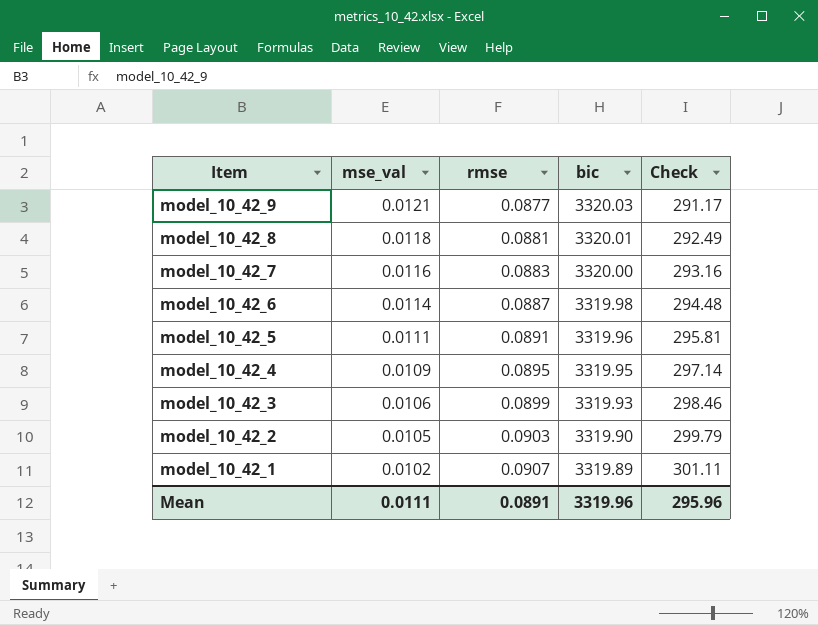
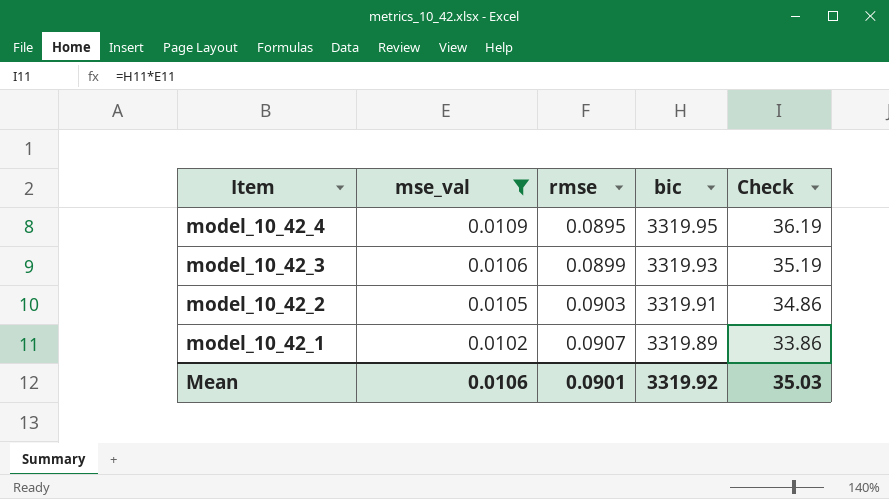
filter: none -> mse_val <= 0.0109
column Check | formula: [rmse] * [bic] -> [mse_val] * [bic]
model_10_42_2 | bic: 3319.90 -> 3319.91
Mean | mse_val: 0.0111 -> 0.0106
Mean | rmse: 0.0891 -> 0.0901
Mean | bic: 3319.96 -> 3319.92
Mean | Check: 295.96 -> 35.03

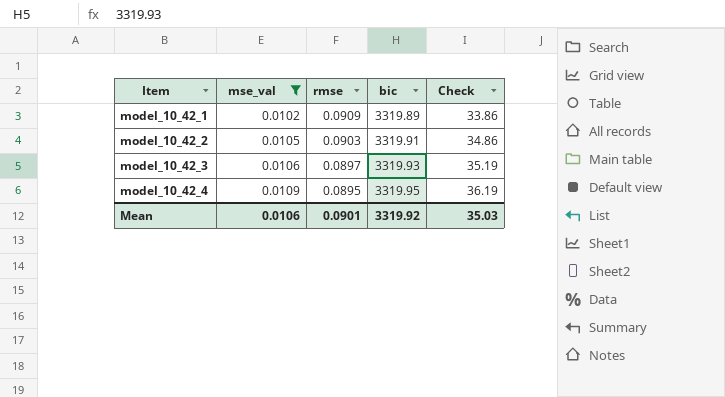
row order: Item descending -> Item ascending
model_10_42_1 | rmse: 0.0907 -> 0.0909
model_10_42_3 | rmse: 0.0899 -> 0.0897

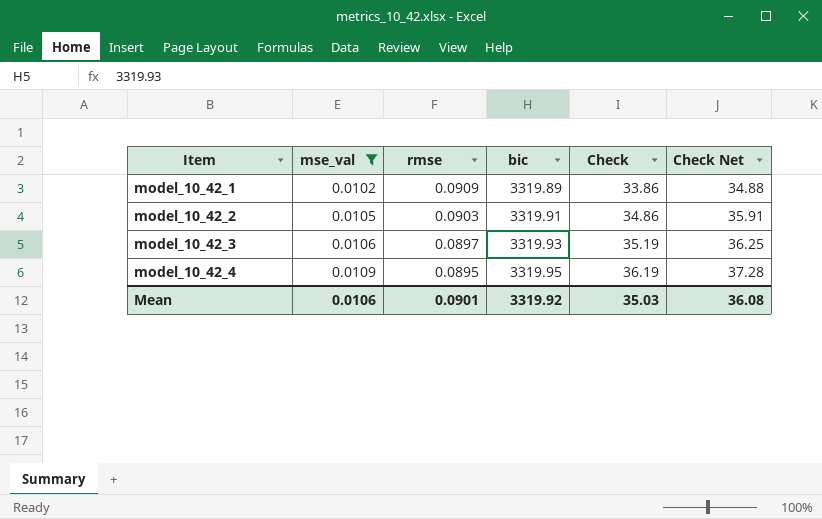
column Check Net | formula: none -> [Check] * 1.03

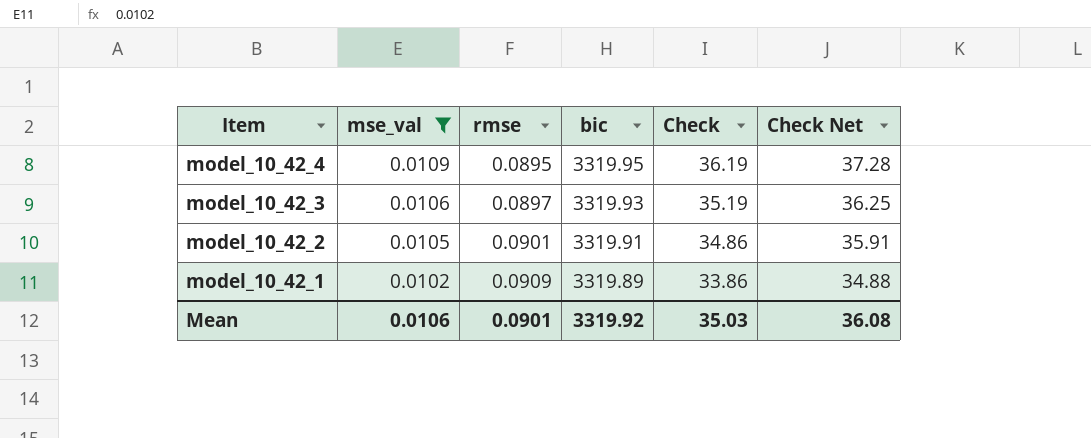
row order: Item ascending -> Item descending
model_10_42_2 | rmse: 0.0903 -> 0.0901

